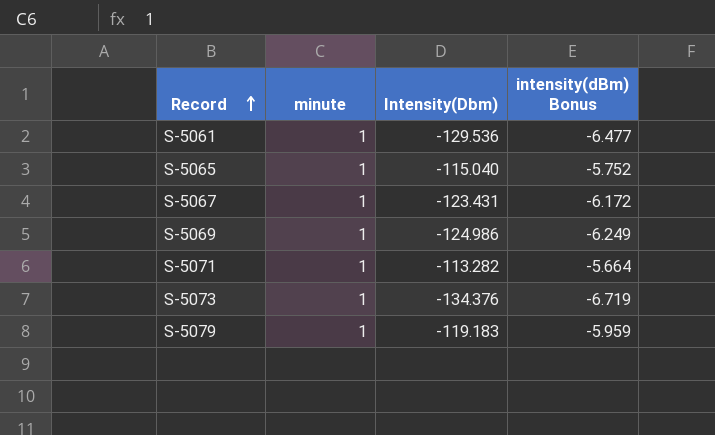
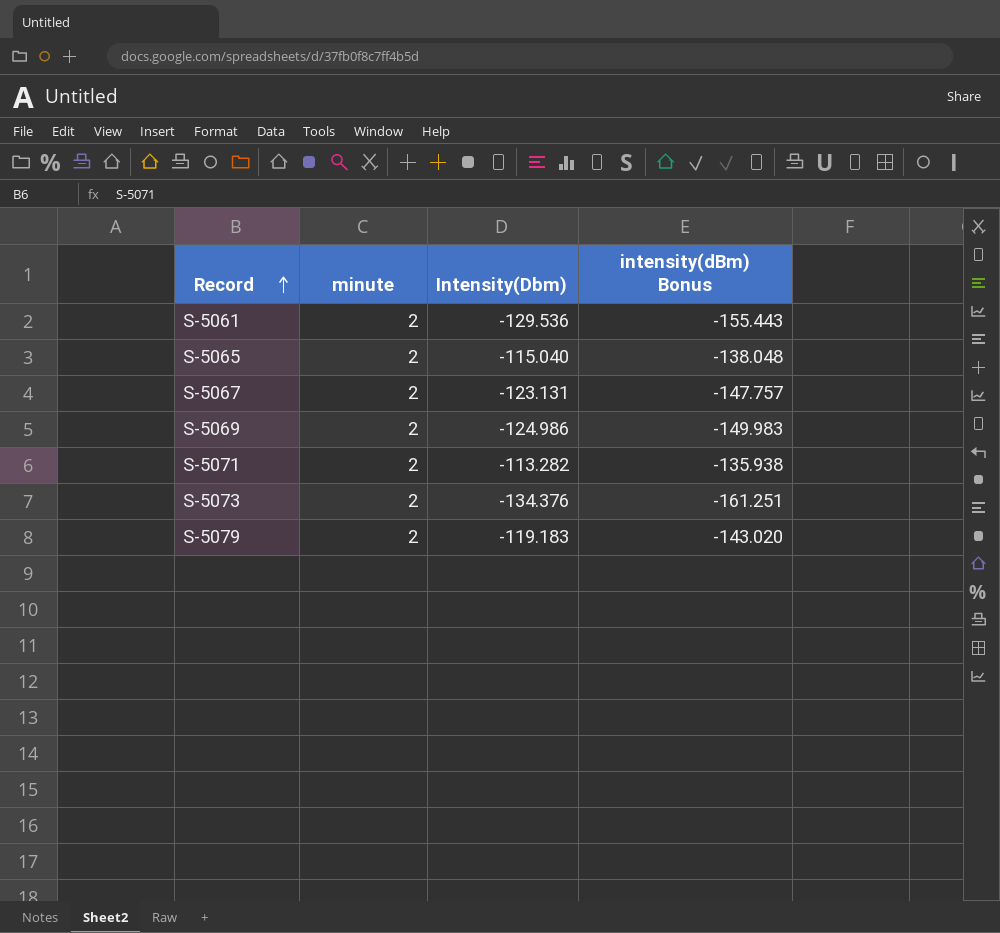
column intensity(dBm) Bonus | formula: [Intensity(Dbm)] * 0.05 -> [Intensity(Dbm)] * 1.2
S-5061 | minute: 1 -> 2
S-5065 | minute: 1 -> 2
S-5067 | minute: 1 -> 2
S-5067 | Intensity(Dbm): -123.431 -> -123.131
S-5069 | minute: 1 -> 2
S-5071 | minute: 1 -> 2
S-5073 | minute: 1 -> 2
S-5079 | minute: 1 -> 2

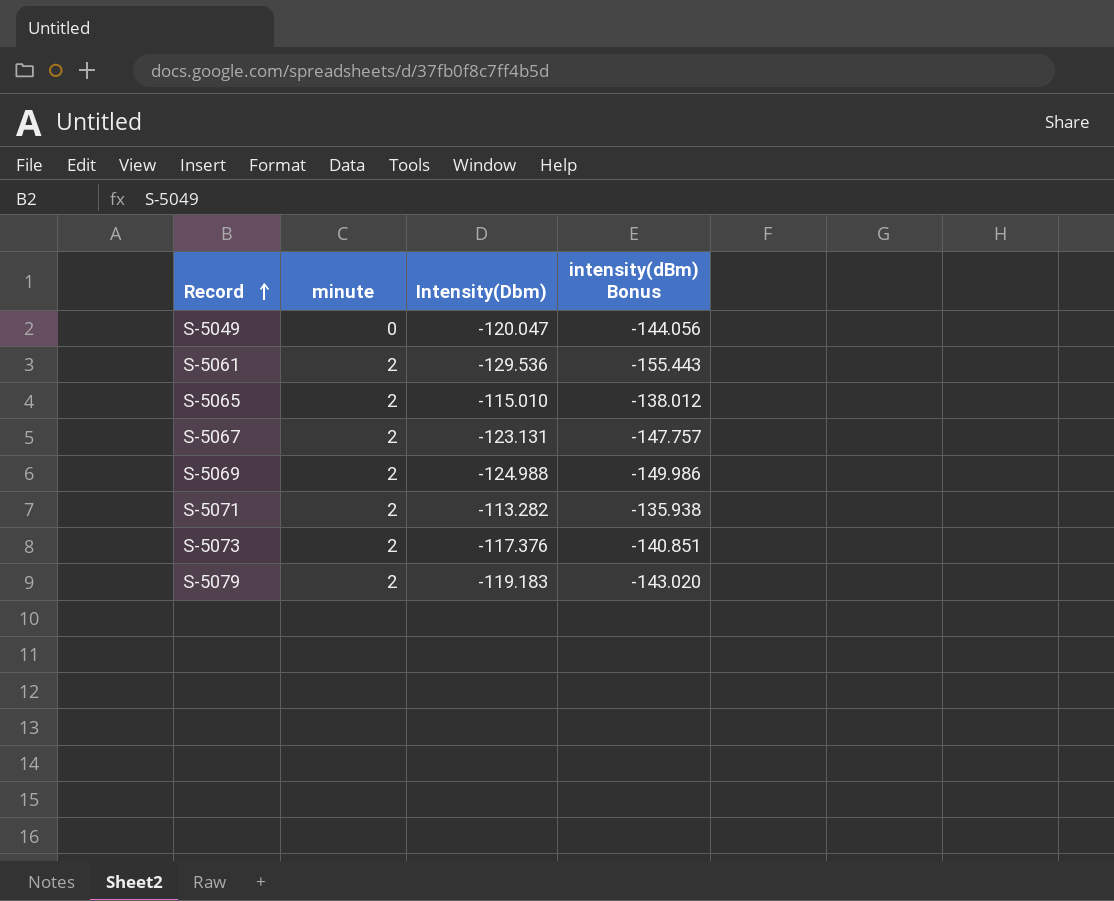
row S-5049: none -> 0 | -120.047 | -144.056
S-5065 | Intensity(Dbm): -115.040 -> -115.010
S-5065 | intensity(dBm) Bonus: -138.048 -> -138.012
S-5069 | Intensity(Dbm): -124.986 -> -124.988
S-5069 | intensity(dBm) Bonus: -149.983 -> -149.986
S-5073 | Intensity(Dbm): -134.376 -> -117.376
S-5073 | intensity(dBm) Bonus: -161.251 -> -140.851

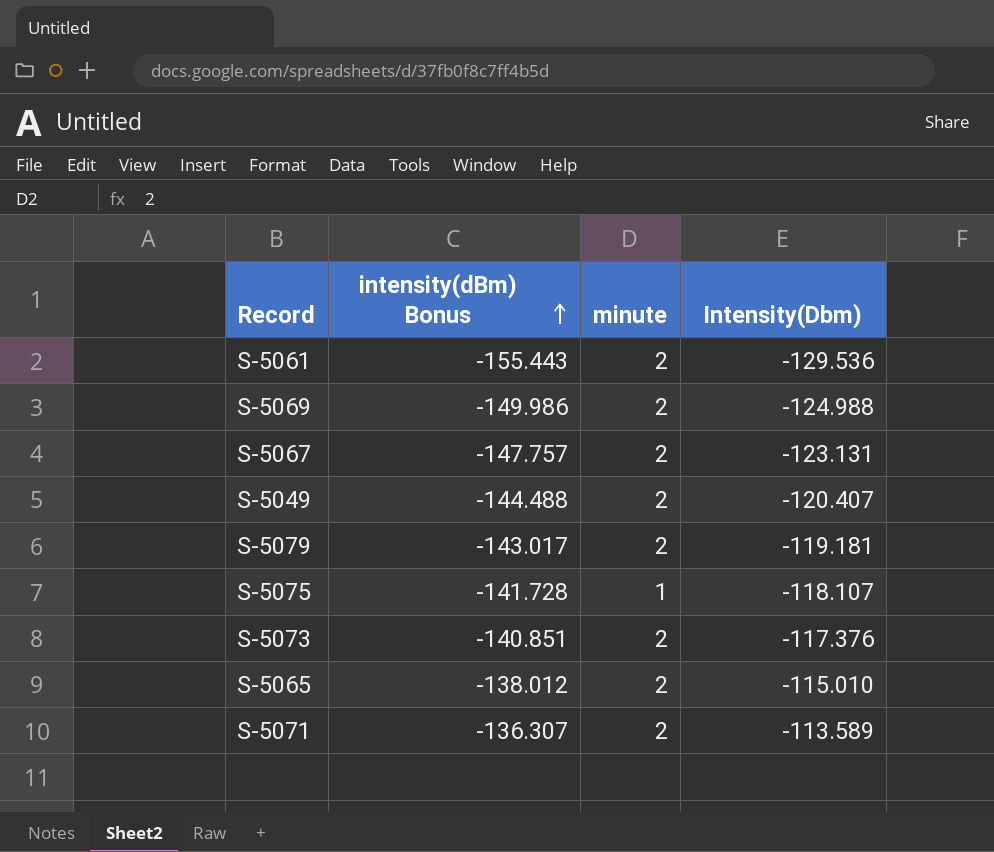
row order: Record ascending -> intensity(dBm) Bonus ascending
column intensity(dBm) Bonus | position: 4 -> 2
S-5049 | intensity(dBm) Bonus: -144.056 -> -144.488
S-5049 | minute: 0 -> 2
S-5049 | Intensity(Dbm): -120.047 -> -120.407
S-5079 | intensity(dBm) Bonus: -143.020 -> -143.017
S-5079 | Intensity(Dbm): -119.183 -> -119.181
row S-5075: none -> -141.728 | 1 | -118.107
S-5071 | intensity(dBm) Bonus: -135.938 -> -136.307
S-5071 | Intensity(Dbm): -113.282 -> -113.589

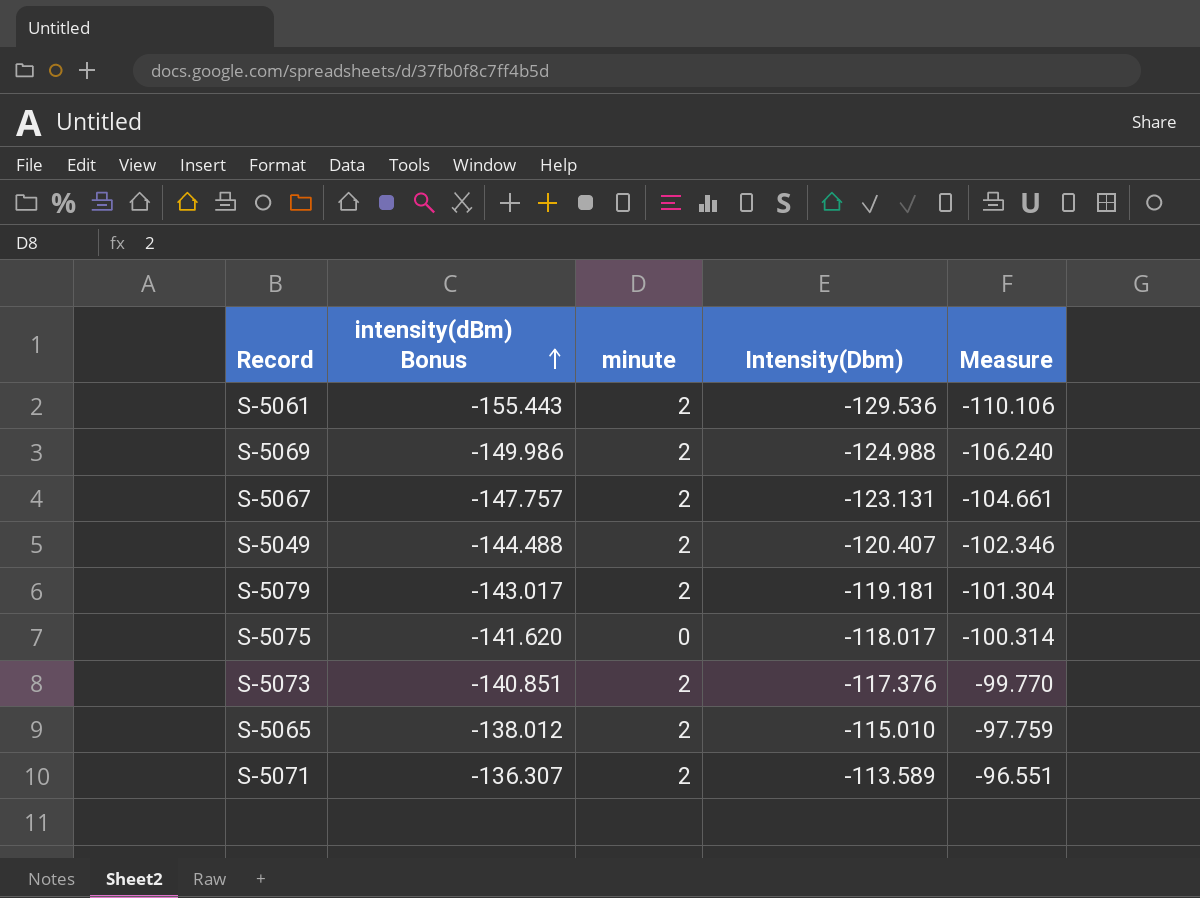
column Measure | formula: none -> [Intensity(Dbm)] * 0.85
S-5075 | intensity(dBm) Bonus: -141.728 -> -141.620
S-5075 | minute: 1 -> 0
S-5075 | Intensity(Dbm): -118.107 -> -118.017

